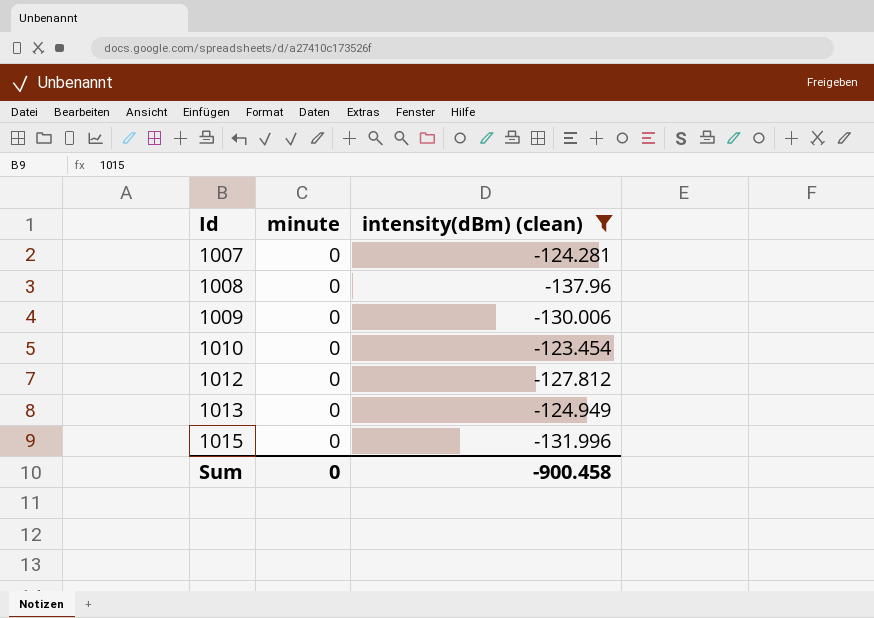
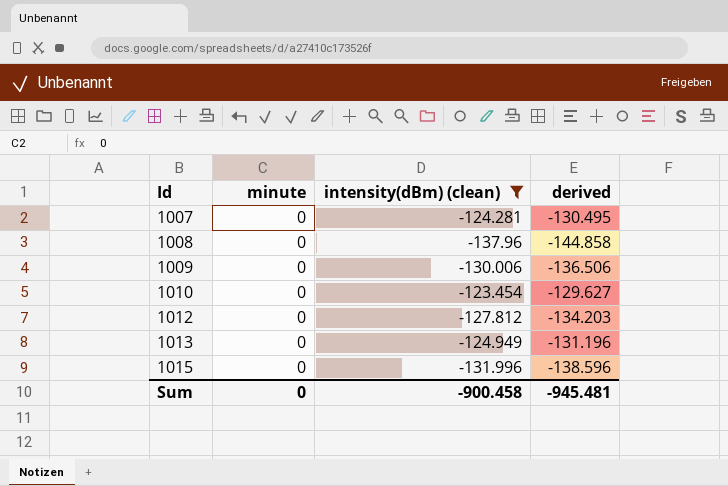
column derived | formula: none -> [intensity(dBm) (clean)] * 1.05

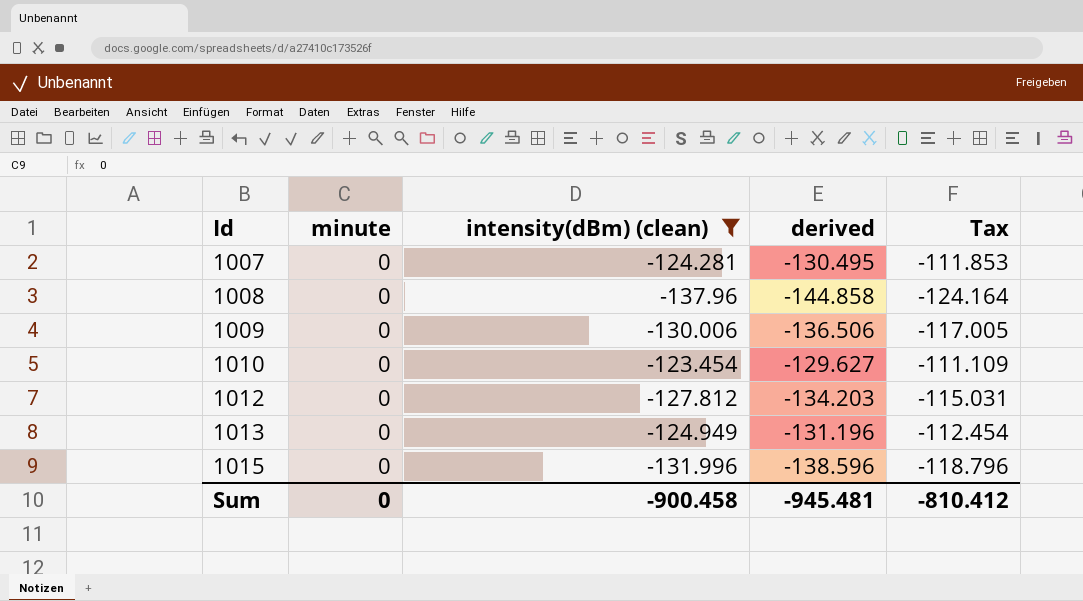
column Tax | formula: none -> [intensity(dBm) (clean)] * 0.9

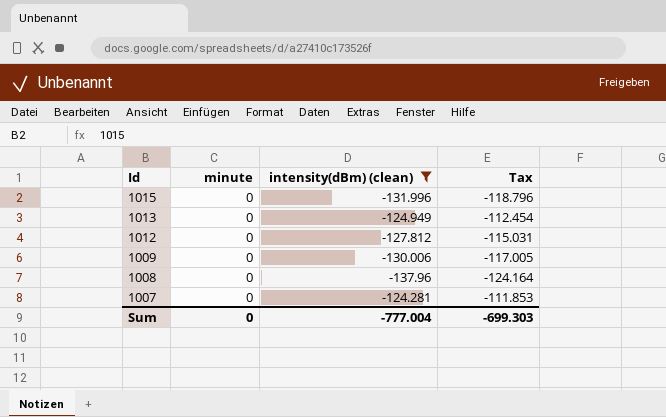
row order: Id ascending -> Id descending
column derived | formula: [intensity(dBm) (clean)] * 1.05 -> none
row 1010: 0 | -123.454 | -129.627 | -111.109 -> none
Sum | intensity(dBm) (clean): -900.458 -> -777.004
Sum | Tax: -810.412 -> -699.303

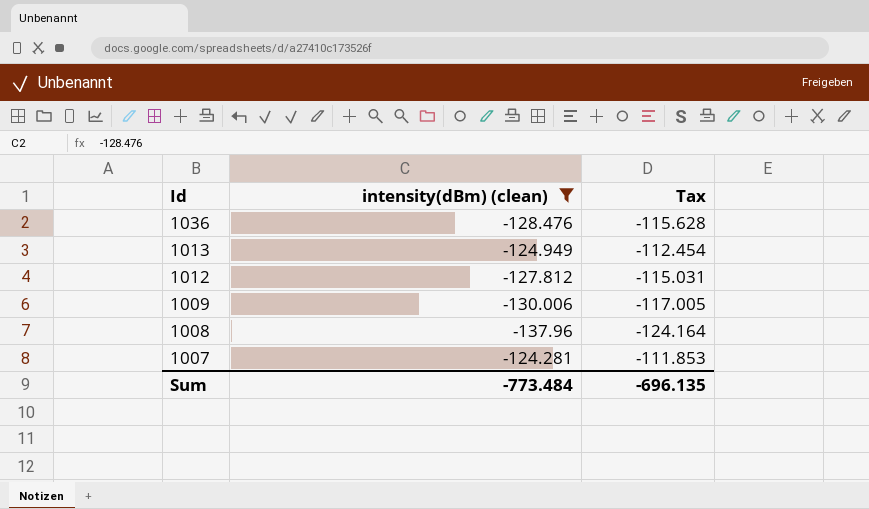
column minute | position: 2 -> none
row 1015: 0 | -131.996 | -118.796 -> none
row 1036: none -> -128.476 | -115.628
Sum | intensity(dBm) (clean): -777.004 -> -773.484
Sum | Tax: -699.303 -> -696.135

